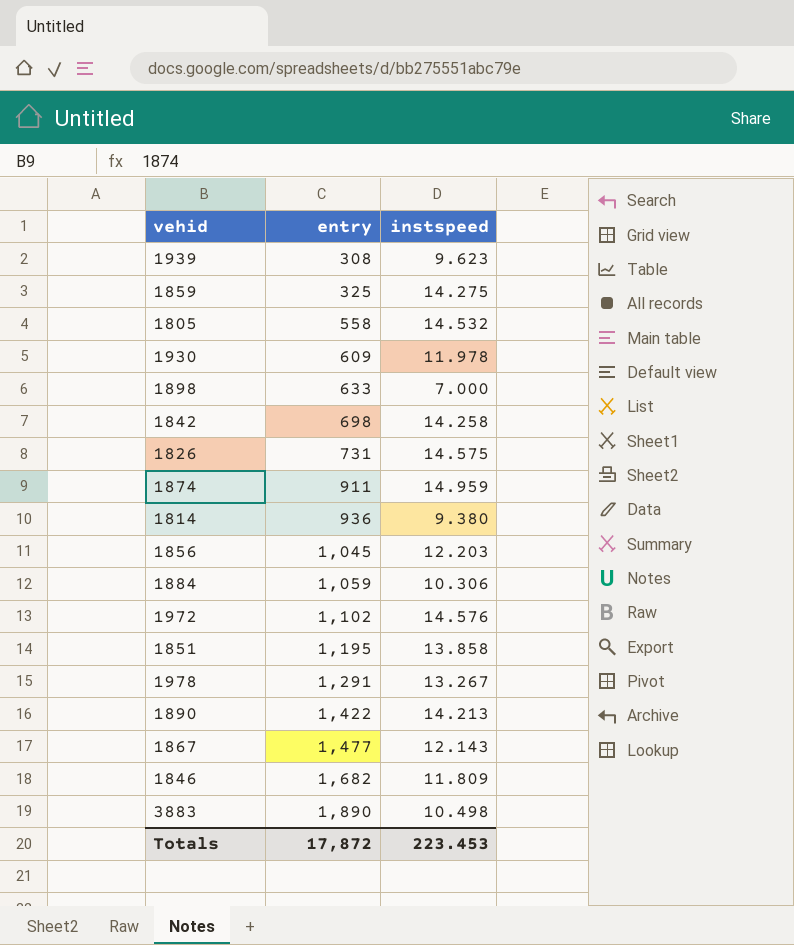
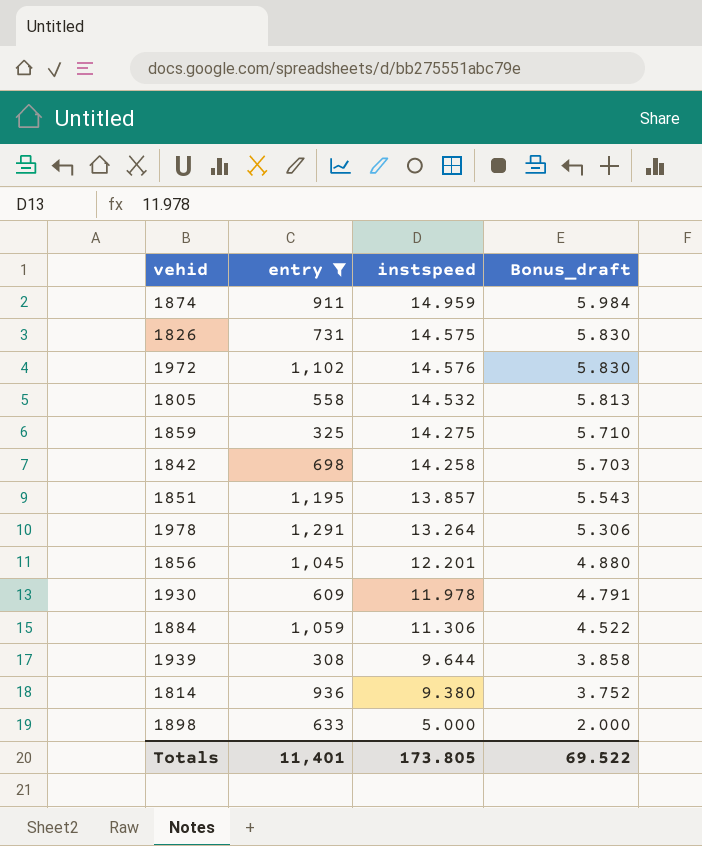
filter: none -> entry <= 1,291
row order: entry ascending -> Bonus_draft descending
column Bonus_draft | formula: none -> [instspeed] * 0.4
1851 | instspeed: 13.858 -> 13.857
1978 | instspeed: 13.267 -> 13.264
1856 | instspeed: 12.203 -> 12.201
1884 | instspeed: 10.306 -> 11.306
1939 | instspeed: 9.623 -> 9.644
1898 | instspeed: 7.000 -> 5.000
Totals | entry: 17,872 -> 11,401
Totals | instspeed: 223.453 -> 173.805

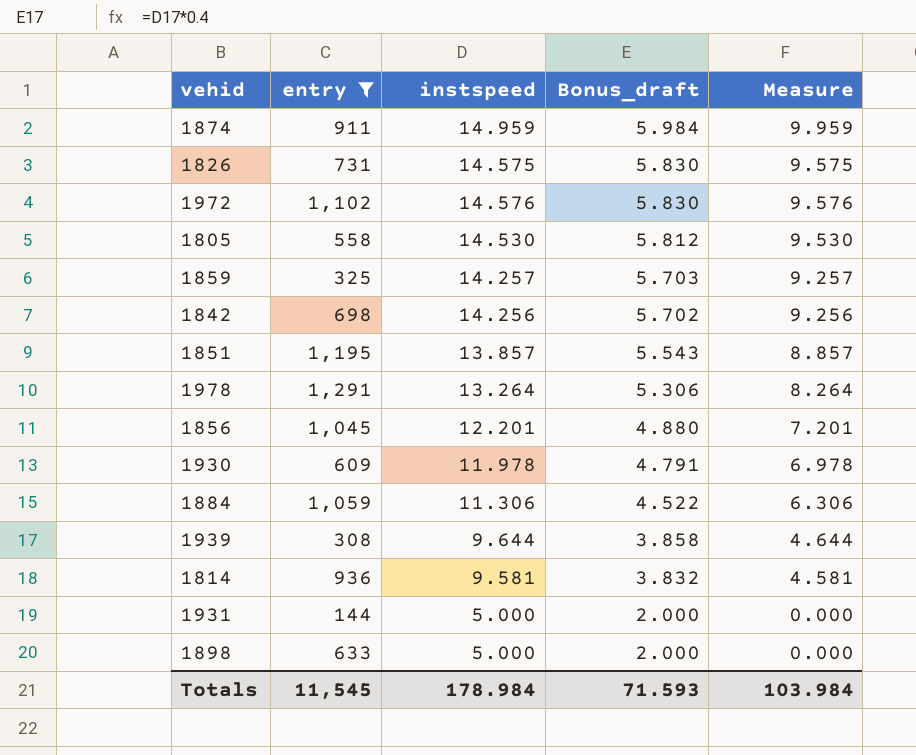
column Measure | formula: none -> [instspeed] - 5
1805 | instspeed: 14.532 -> 14.530
1805 | Bonus_draft: 5.813 -> 5.812
1859 | instspeed: 14.275 -> 14.257
1859 | Bonus_draft: 5.710 -> 5.703
1842 | instspeed: 14.258 -> 14.256
1842 | Bonus_draft: 5.703 -> 5.702
1814 | instspeed: 9.380 -> 9.581
1814 | Bonus_draft: 3.752 -> 3.832
row 1931: none -> 144 | 5.000 | 2.000 | 0.000
Totals | entry: 11,401 -> 11,545
Totals | instspeed: 173.805 -> 178.984
Totals | Bonus_draft: 69.522 -> 71.593

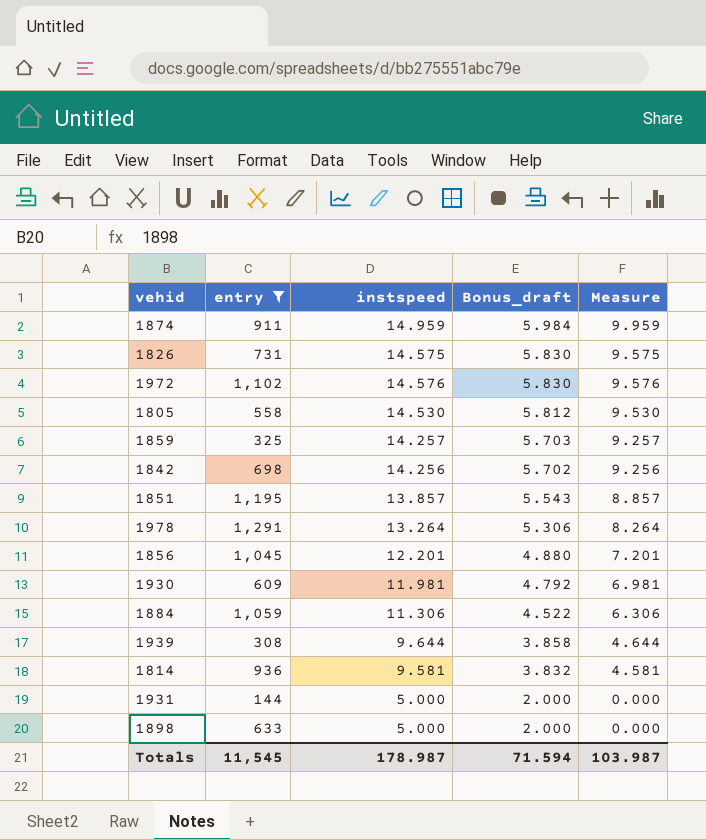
1930 | instspeed: 11.978 -> 11.981
1930 | Bonus_draft: 4.791 -> 4.792
1930 | Measure: 6.978 -> 6.981
Totals | instspeed: 178.984 -> 178.987
Totals | Bonus_draft: 71.593 -> 71.594
Totals | Measure: 103.984 -> 103.987

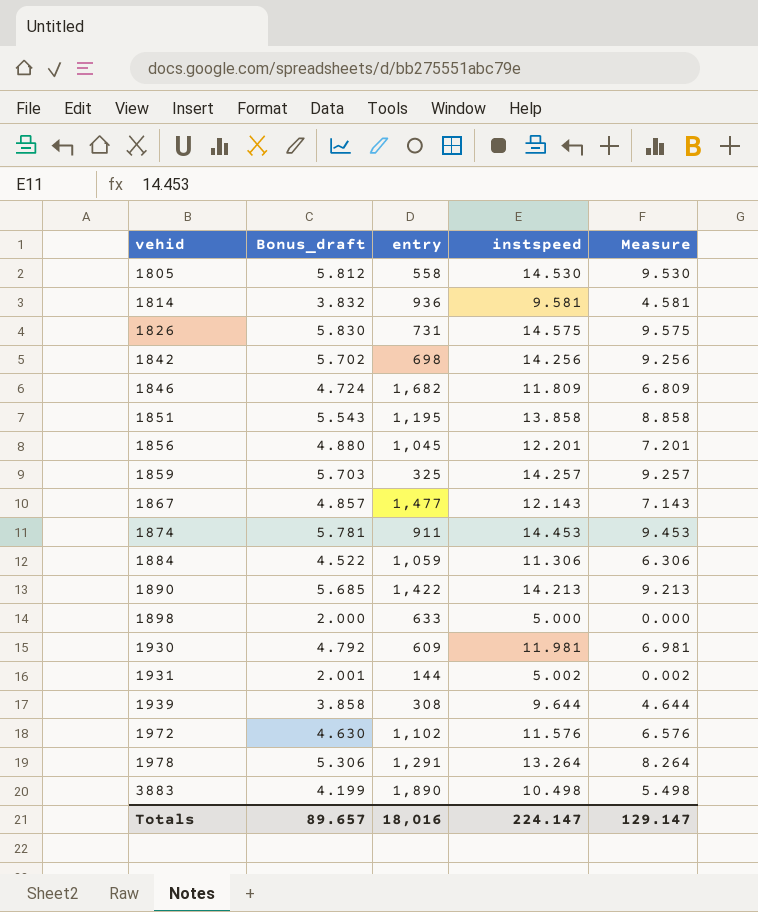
filter: entry <= 1,291 -> none
row order: Bonus_draft descending -> vehid ascending
column Bonus_draft | position: 4 -> 2
1851 | instspeed: 13.857 -> 13.858
1851 | Measure: 8.857 -> 8.858
1874 | Bonus_draft: 5.984 -> 5.781
1874 | instspeed: 14.959 -> 14.453
1874 | Measure: 9.959 -> 9.453
1931 | Bonus_draft: 2.000 -> 2.001
1931 | instspeed: 5.000 -> 5.002
1931 | Measure: 0.000 -> 0.002
1972 | Bonus_draft: 5.830 -> 4.630
1972 | instspeed: 14.576 -> 11.576
1972 | Measure: 9.576 -> 6.576
Totals | Bonus_draft: 71.594 -> 89.657
Totals | entry: 11,545 -> 18,016
Totals | instspeed: 178.987 -> 224.147
Totals | Measure: 103.987 -> 129.147

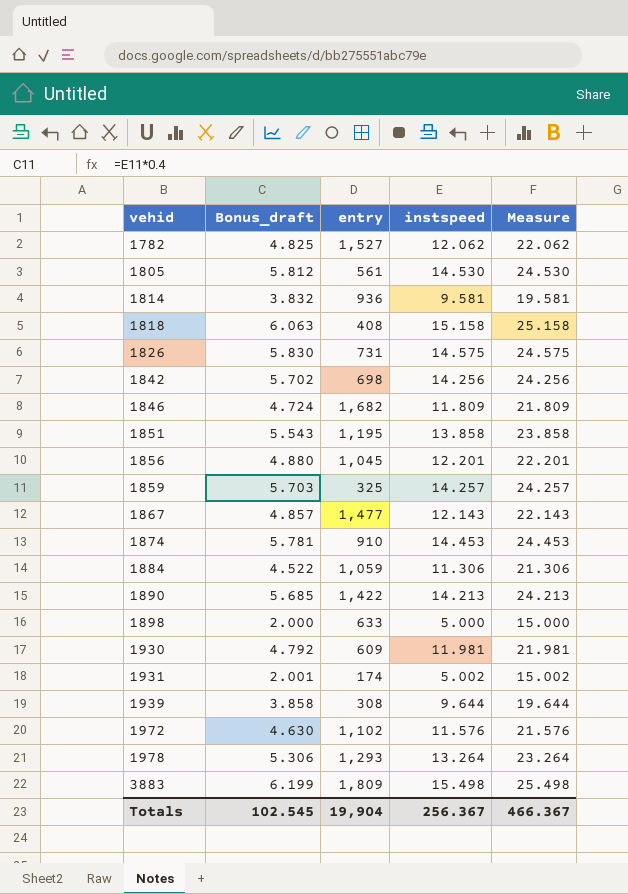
column Measure | formula: [instspeed] - 5 -> [instspeed] + 10
row 1782: none -> 4.825 | 1,527 | 12.062 | 22.062
1805 | entry: 558 -> 561
row 1818: none -> 6.063 | 408 | 15.158 | 25.158
1874 | entry: 911 -> 910
1931 | entry: 144 -> 174
1978 | entry: 1,291 -> 1,293
3883 | Bonus_draft: 4.199 -> 6.199
3883 | entry: 1,890 -> 1,809
3883 | instspeed: 10.498 -> 15.498
Totals | Bonus_draft: 89.657 -> 102.545
Totals | entry: 18,016 -> 19,904
Totals | instspeed: 224.147 -> 256.367
Totals | Measure: 129.147 -> 466.367

